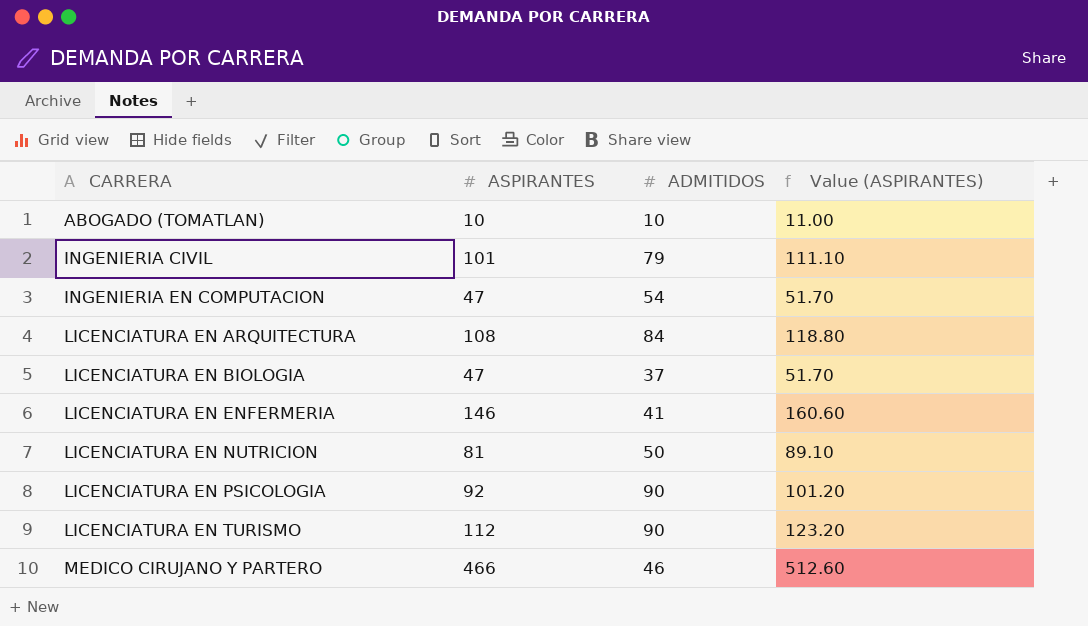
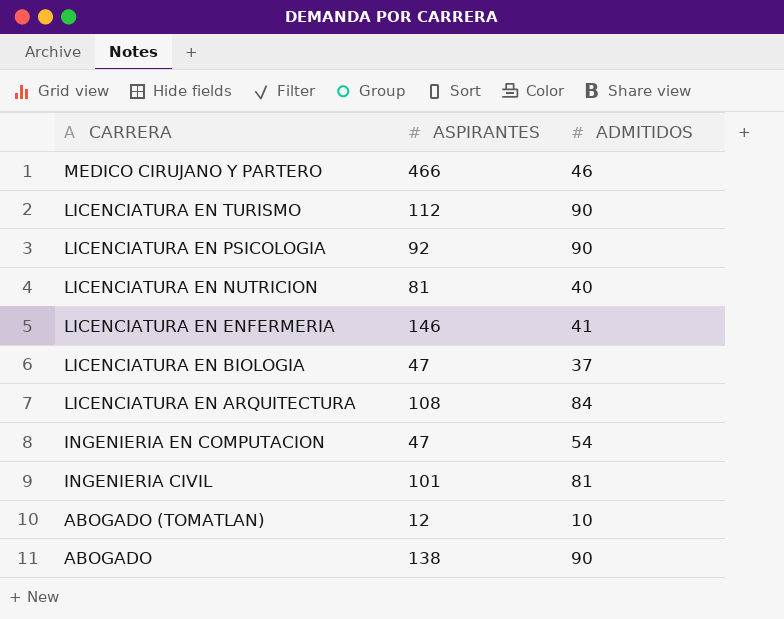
row order: CARRERA ascending -> CARRERA descending
column Value (ASPIRANTES) | formula: [ASPIRANTES] * 1.1 -> none
LICENCIATURA EN NUTRICION | ADMITIDOS: 50 -> 40
INGENIERIA CIVIL | ADMITIDOS: 79 -> 81
ABOGADO (TOMATLAN) | ASPIRANTES: 10 -> 12
row ABOGADO: none -> 138 | 90

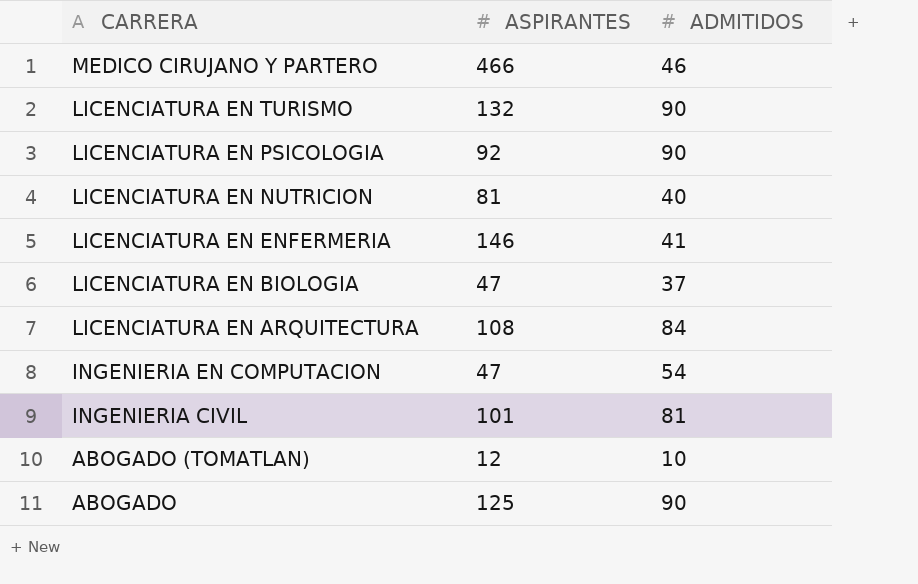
LICENCIATURA EN TURISMO | ASPIRANTES: 112 -> 132
ABOGADO | ASPIRANTES: 138 -> 125

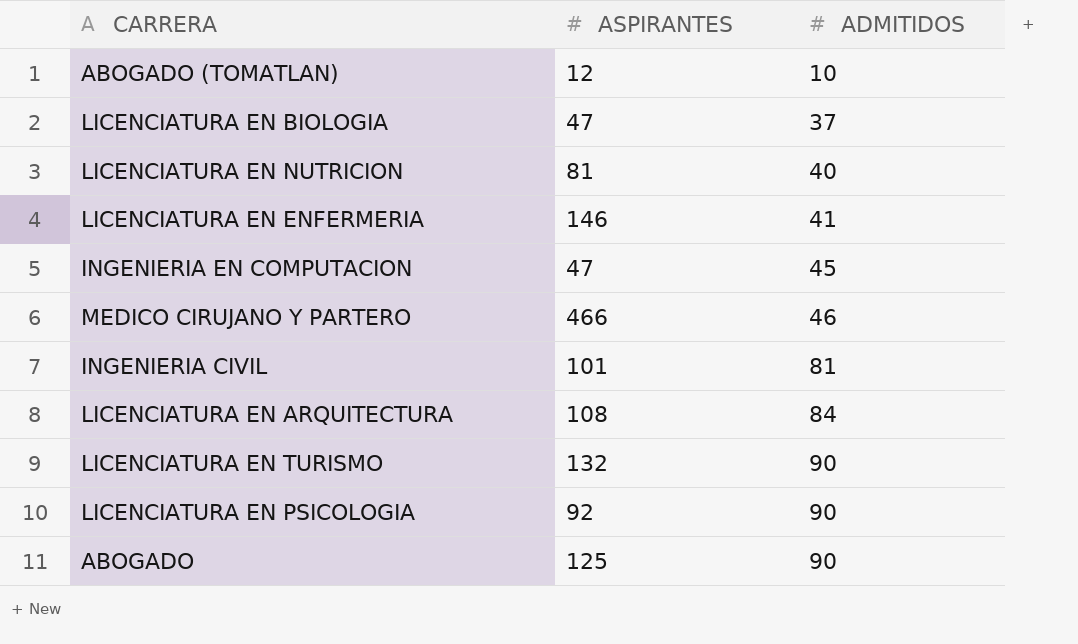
row order: CARRERA descending -> ADMITIDOS ascending
INGENIERIA EN COMPUTACION | ADMITIDOS: 54 -> 45

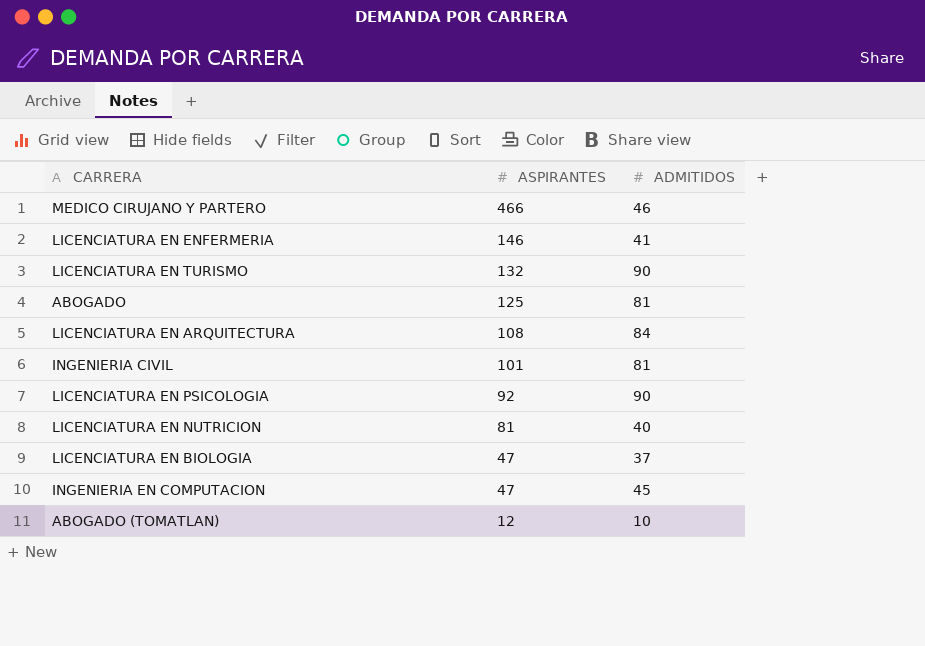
row order: ADMITIDOS ascending -> ASPIRANTES descending
ABOGADO | ADMITIDOS: 90 -> 81

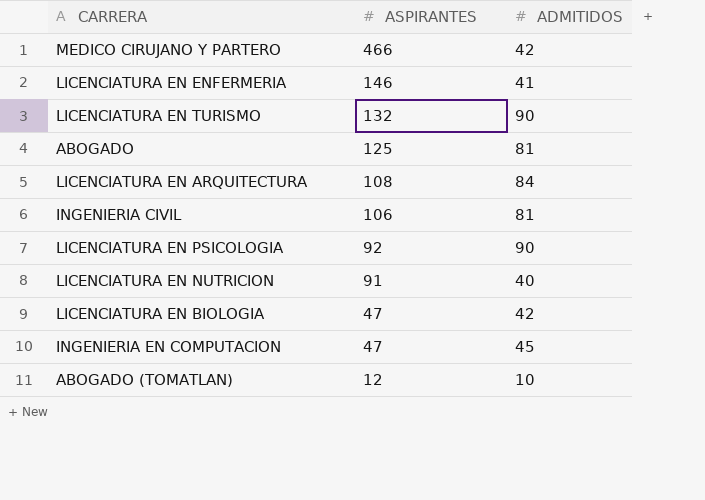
MEDICO CIRUJANO Y PARTERO | ADMITIDOS: 46 -> 42
INGENIERIA CIVIL | ASPIRANTES: 101 -> 106
LICENCIATURA EN NUTRICION | ASPIRANTES: 81 -> 91
LICENCIATURA EN BIOLOGIA | ADMITIDOS: 37 -> 42

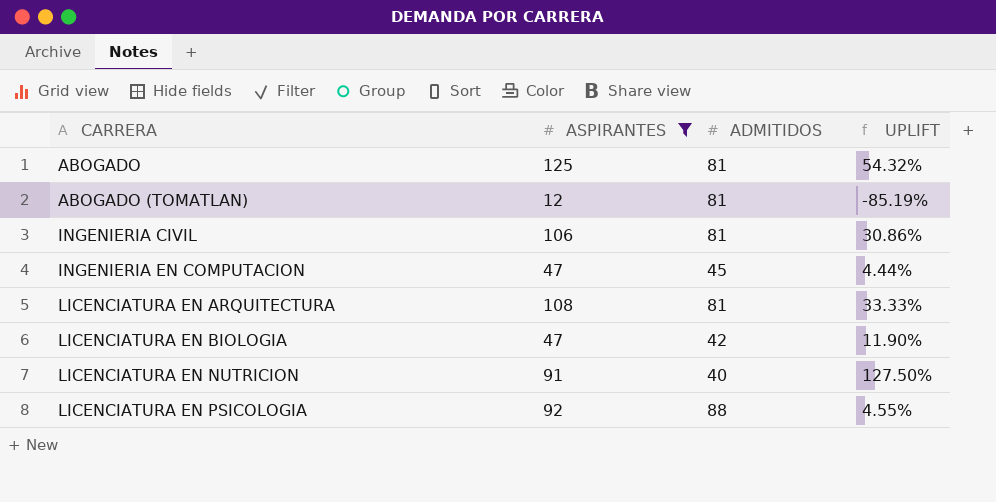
filter: none -> ASPIRANTES <= 125
row order: ASPIRANTES descending -> CARRERA ascending
column UPLIFT | formula: none -> ([ASPIRANTES] - [ADMITIDOS]) / [ADMITIDOS]
ABOGADO (TOMATLAN) | ADMITIDOS: 10 -> 81
LICENCIATURA EN ARQUITECTURA | ADMITIDOS: 84 -> 81
LICENCIATURA EN PSICOLOGIA | ADMITIDOS: 90 -> 88

